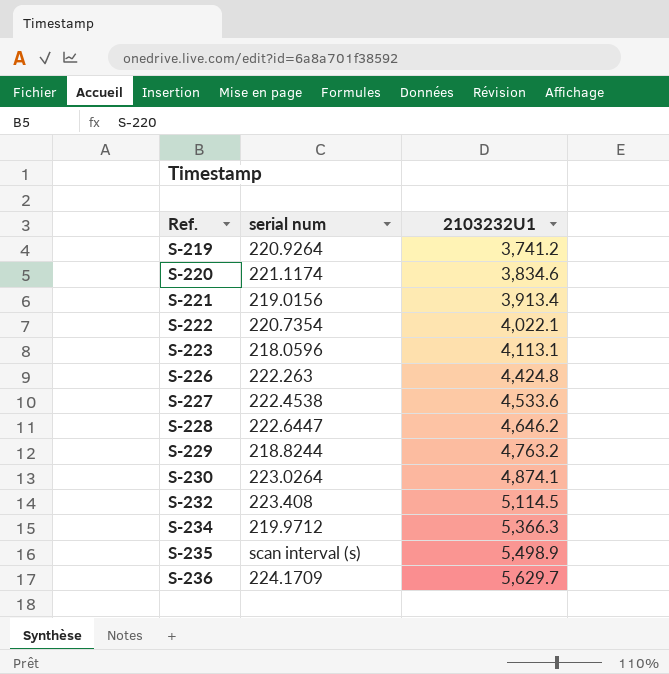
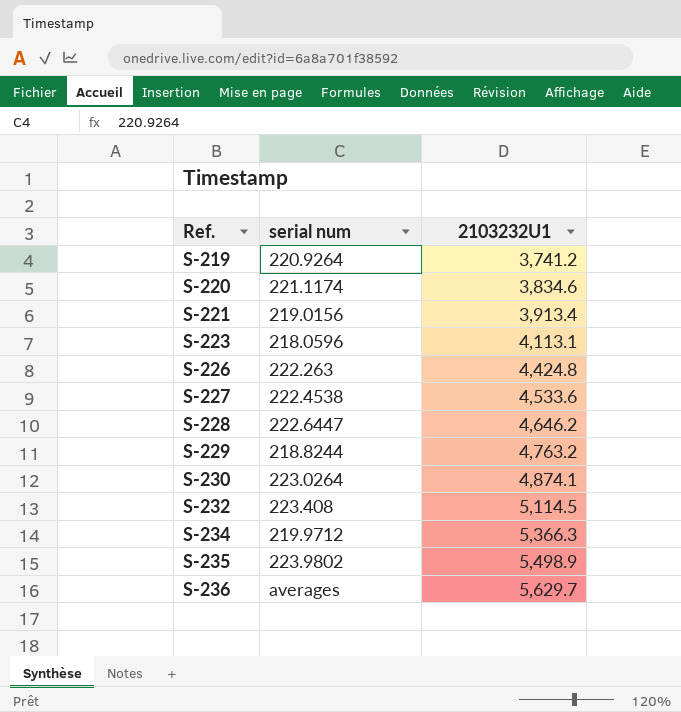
row S-222: 220.7354 | 4,022.1 -> none
S-235 | serial num: scan interval (s) -> 223.9802
S-236 | serial num: 224.1709 -> averages

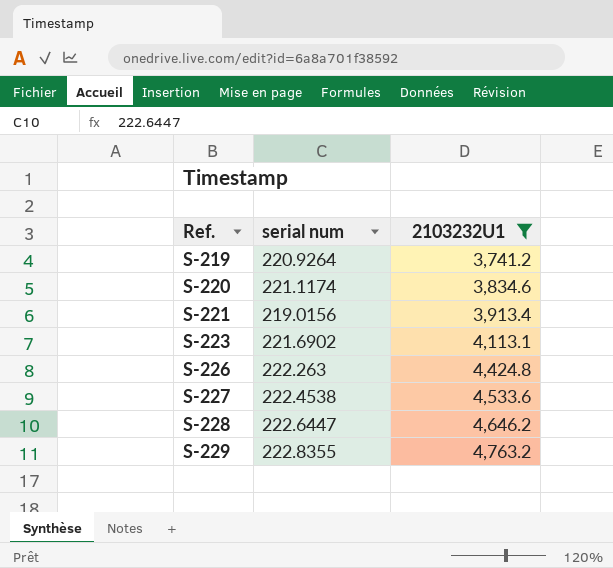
filter: none -> 2103232U1 <= 4,763.2
S-223 | serial num: 218.0596 -> 221.6902
S-229 | serial num: 218.8244 -> 222.8355

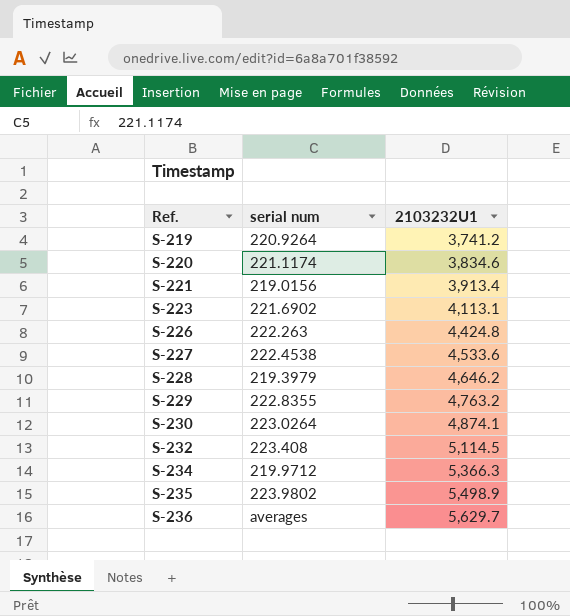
filter: 2103232U1 <= 4,763.2 -> none
S-228 | serial num: 222.6447 -> 219.3979

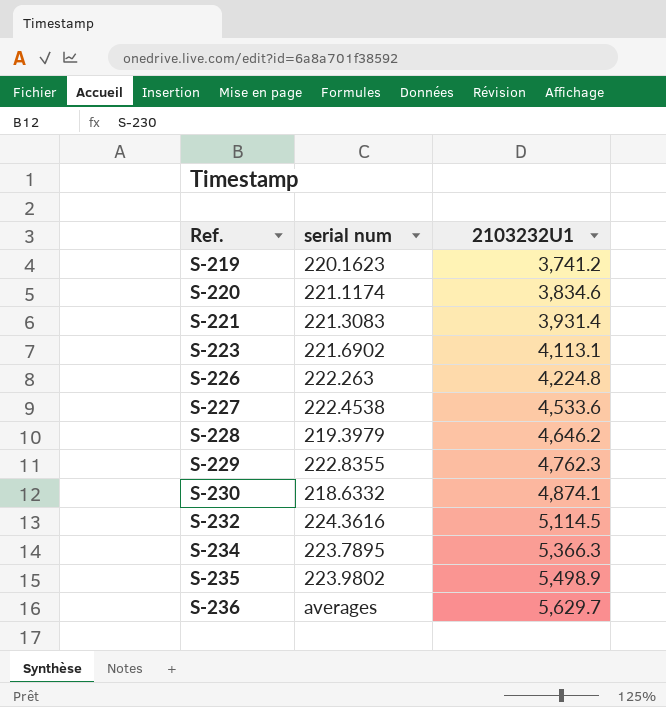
S-219 | serial num: 220.9264 -> 220.1623
S-221 | serial num: 219.0156 -> 221.3083
S-221 | 2103232U1: 3,913.4 -> 3,931.4
S-226 | 2103232U1: 4,424.8 -> 4,224.8
S-229 | 2103232U1: 4,763.2 -> 4,762.3
S-230 | serial num: 223.0264 -> 218.6332
S-232 | serial num: 223.408 -> 224.3616
S-234 | serial num: 219.9712 -> 223.7895

